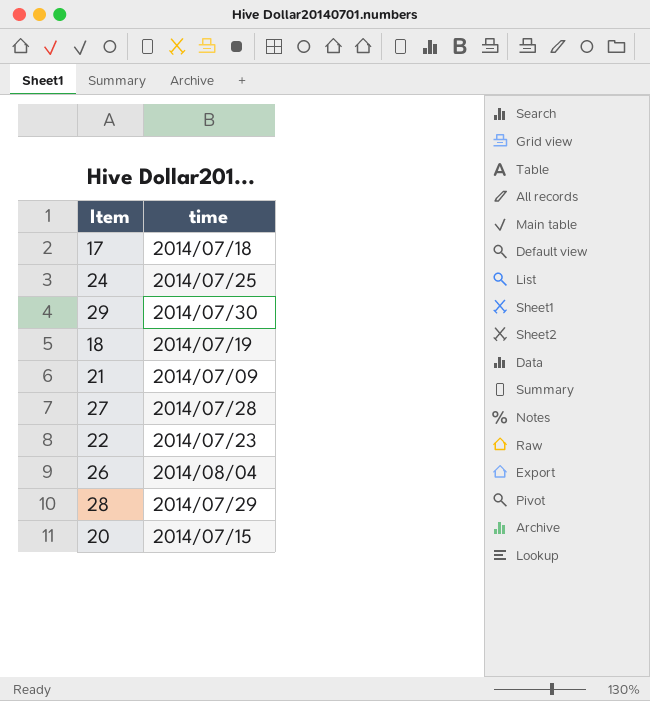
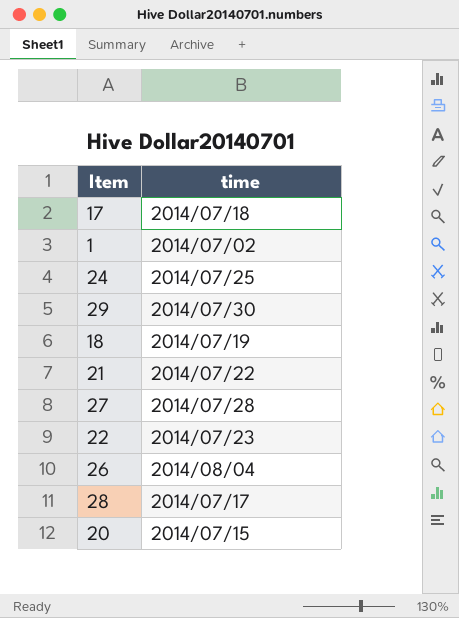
row 1: none -> 2014/07/02
21 | time: 2014/07/09 -> 2014/07/22
28 | time: 2014/07/29 -> 2014/07/17

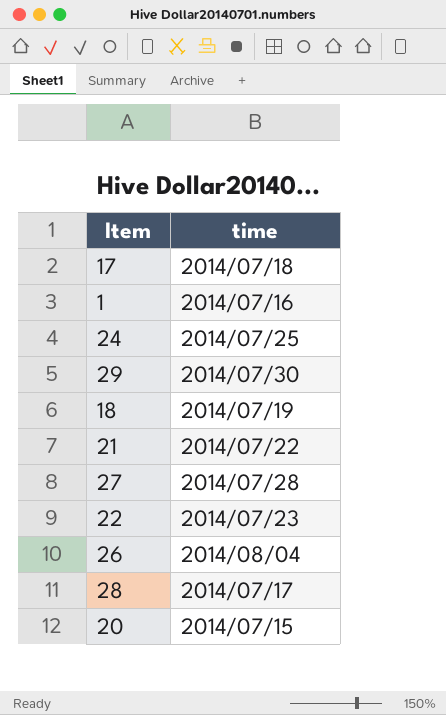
1 | time: 2014/07/02 -> 2014/07/16

